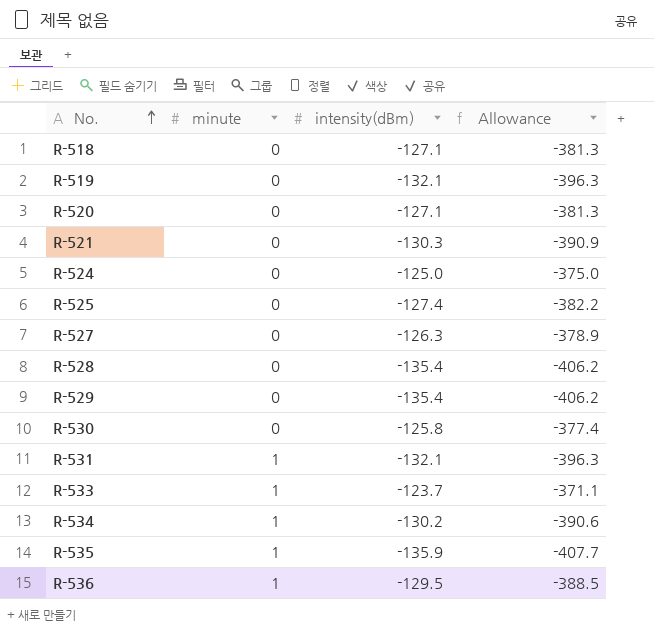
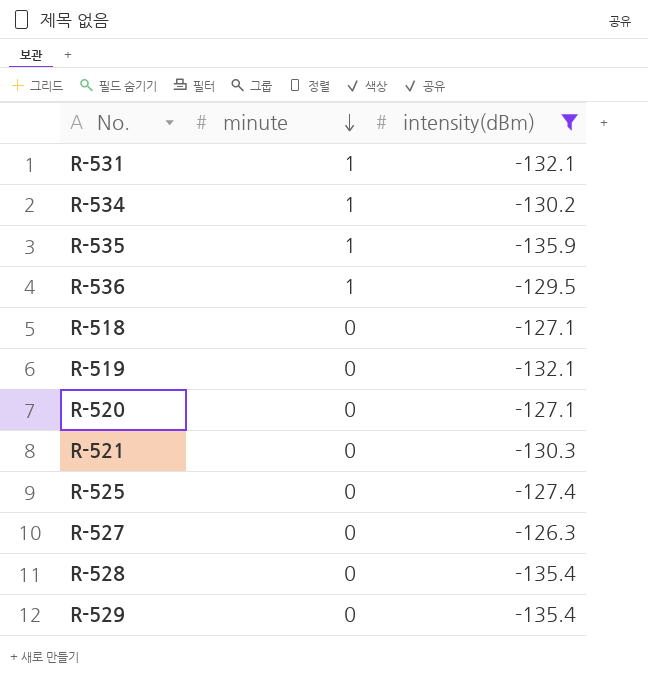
filter: none -> intensity(dBm) <= -126.3
row order: No. ascending -> minute descending
column Allowance | formula: [intensity(dBm)] * 3 -> none

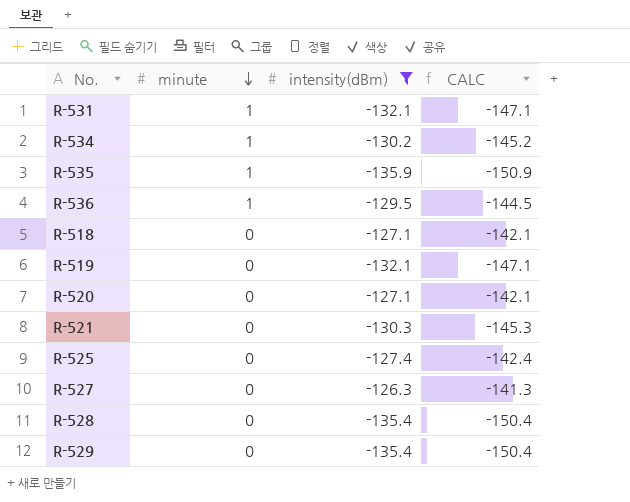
column CALC | formula: none -> [intensity(dBm)] - 15

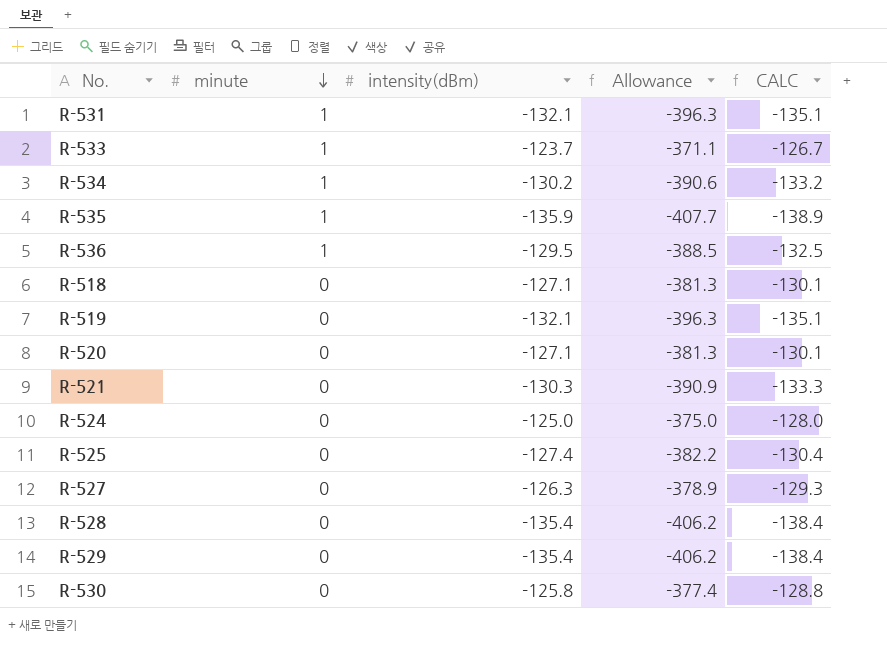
filter: intensity(dBm) <= -126.3 -> none
column Allowance | formula: none -> [intensity(dBm)] * 3
column CALC | formula: [intensity(dBm)] - 15 -> [intensity(dBm)] - 3

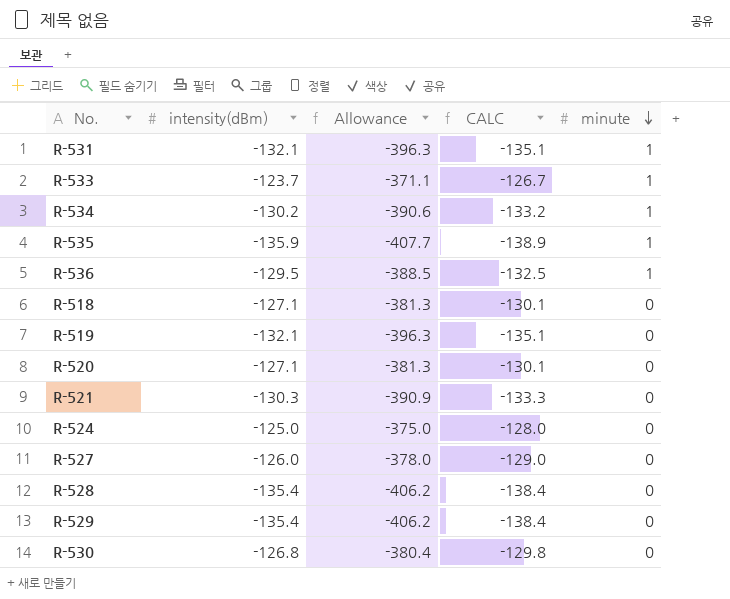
column minute | position: 2 -> 5
row R-525: 0 | -127.4 | -382.2 | -130.4 -> none
R-527 | intensity(dBm): -126.3 -> -126.0
R-527 | Allowance: -378.9 -> -378.0
R-527 | CALC: -129.3 -> -129.0
R-530 | intensity(dBm): -125.8 -> -126.8
R-530 | Allowance: -377.4 -> -380.4
R-530 | CALC: -128.8 -> -129.8

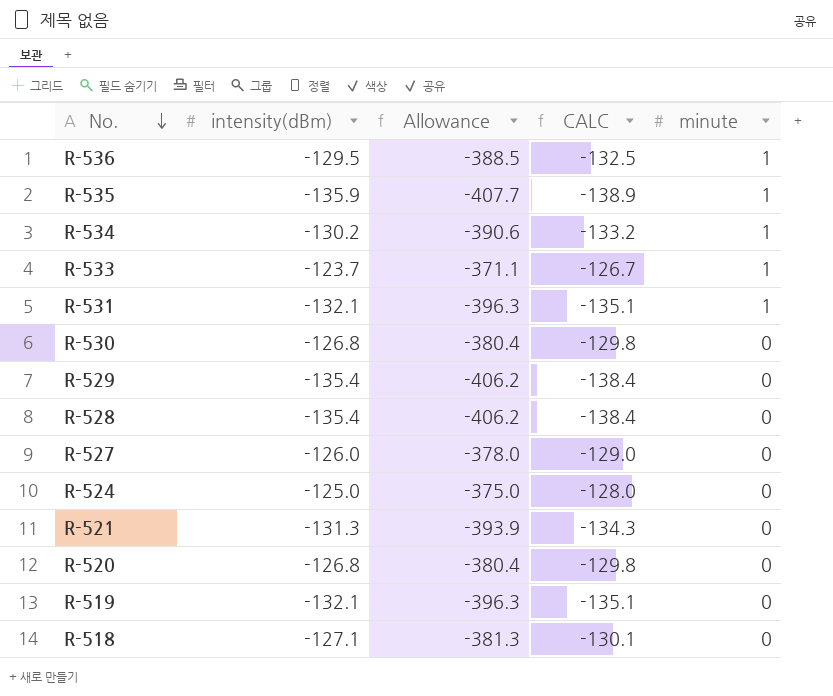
row order: minute descending -> No. descending
R-521 | intensity(dBm): -130.3 -> -131.3
R-521 | Allowance: -390.9 -> -393.9
R-521 | CALC: -133.3 -> -134.3
R-520 | intensity(dBm): -127.1 -> -126.8
R-520 | Allowance: -381.3 -> -380.4
R-520 | CALC: -130.1 -> -129.8

